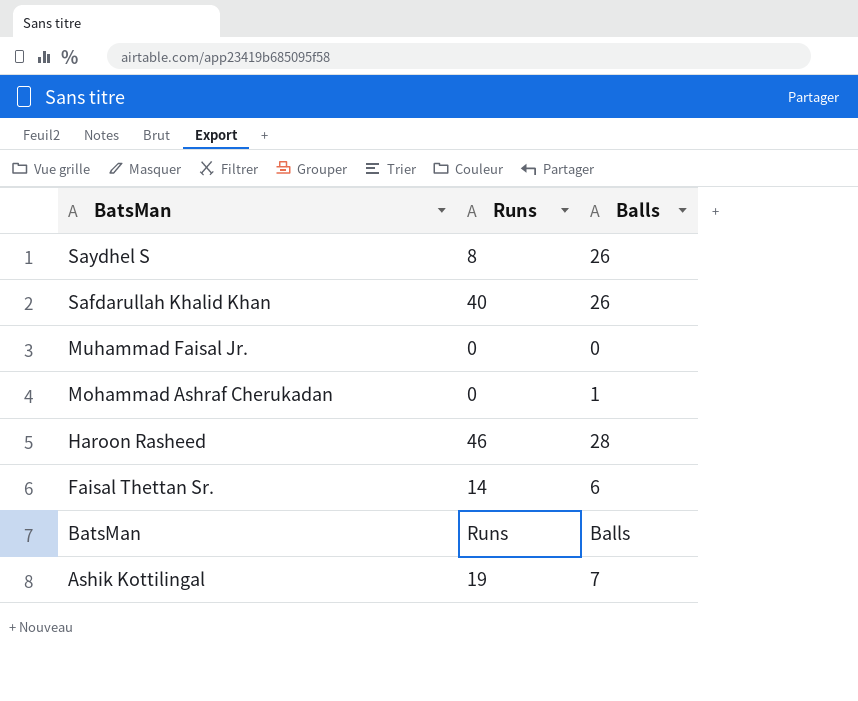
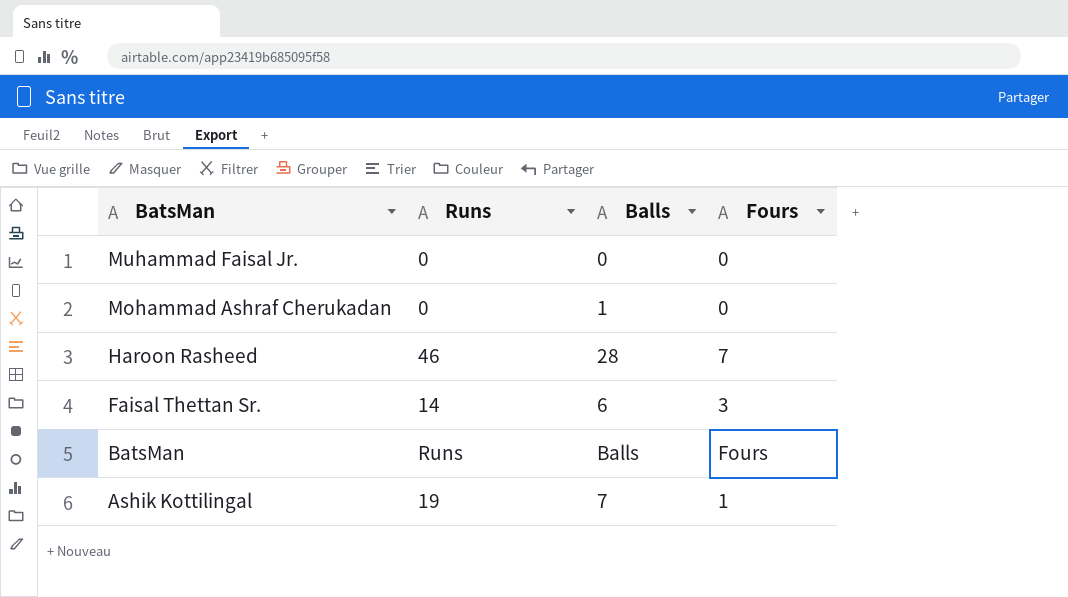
column Fours | position: none -> 4
row Saydhel S: 8 | 26 -> none
row Safdarullah Khalid Khan: 40 | 26 -> none

